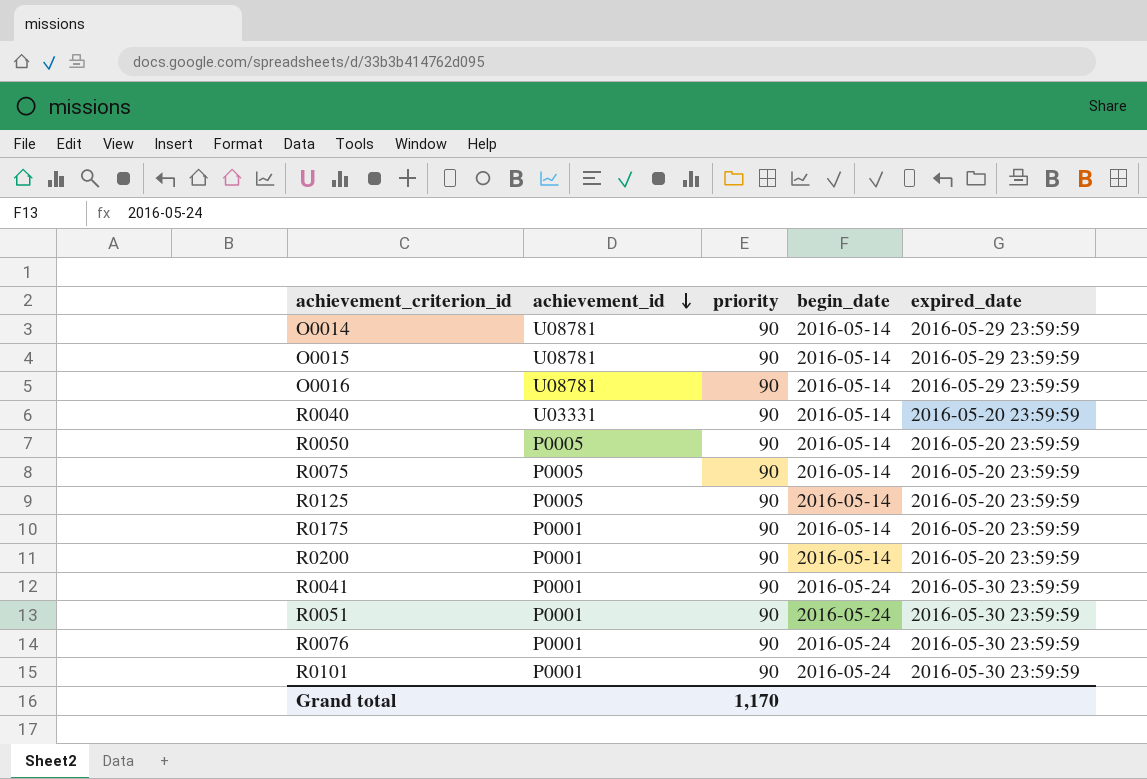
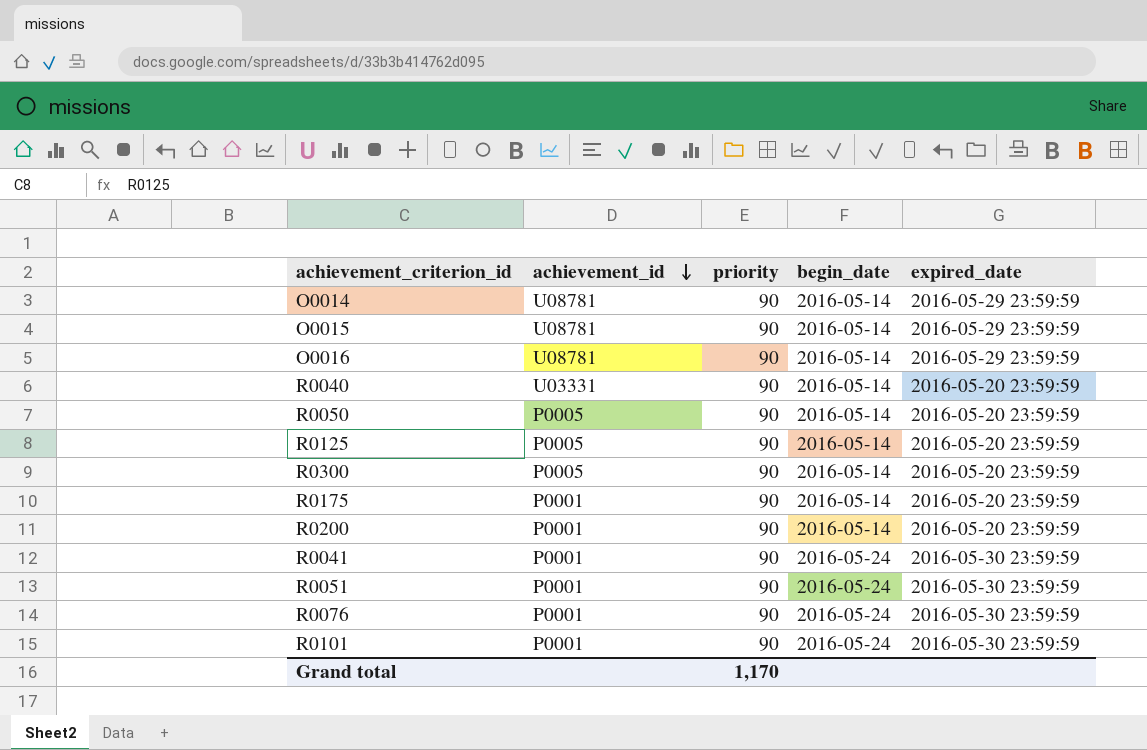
row R0075: P0005 | 90 | 2016-05-14 | 2016-05-20 23:59:59 -> none
row R0300: none -> P0005 | 90 | 2016-05-14 | 2016-05-20 23:59:59

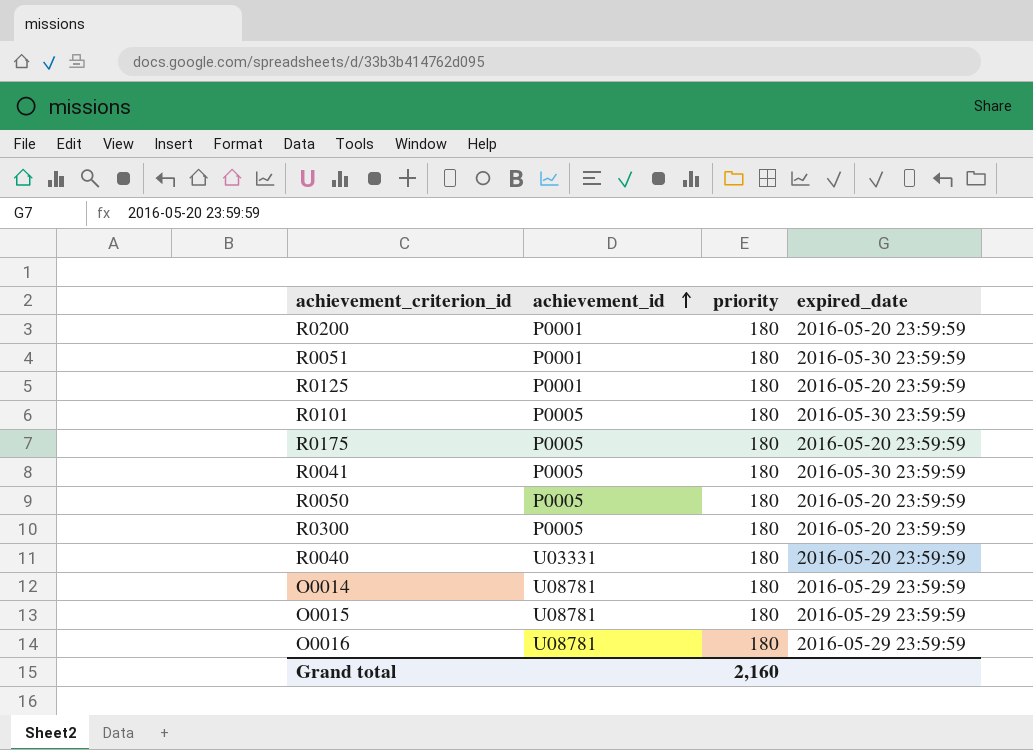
row order: achievement_id descending -> achievement_id ascending
column begin_date | position: 4 -> none
row R0076: P0001 | 90 | 2016-05-24 | 2016-05-30 23:59:59 -> none
R0200 | priority: 90 -> 180
R0051 | priority: 90 -> 180
R0125 | achievement_id: P0005 -> P0001
R0125 | priority: 90 -> 180
R0101 | achievement_id: P0001 -> P0005
R0101 | priority: 90 -> 180
R0175 | achievement_id: P0001 -> P0005
R0175 | priority: 90 -> 180
R0041 | achievement_id: P0001 -> P0005
R0041 | priority: 90 -> 180
R0050 | priority: 90 -> 180
R0300 | priority: 90 -> 180
R0040 | priority: 90 -> 180
O0014 | priority: 90 -> 180
O0015 | priority: 90 -> 180
O0016 | priority: 90 -> 180
Grand total | priority: 1,170 -> 2,160

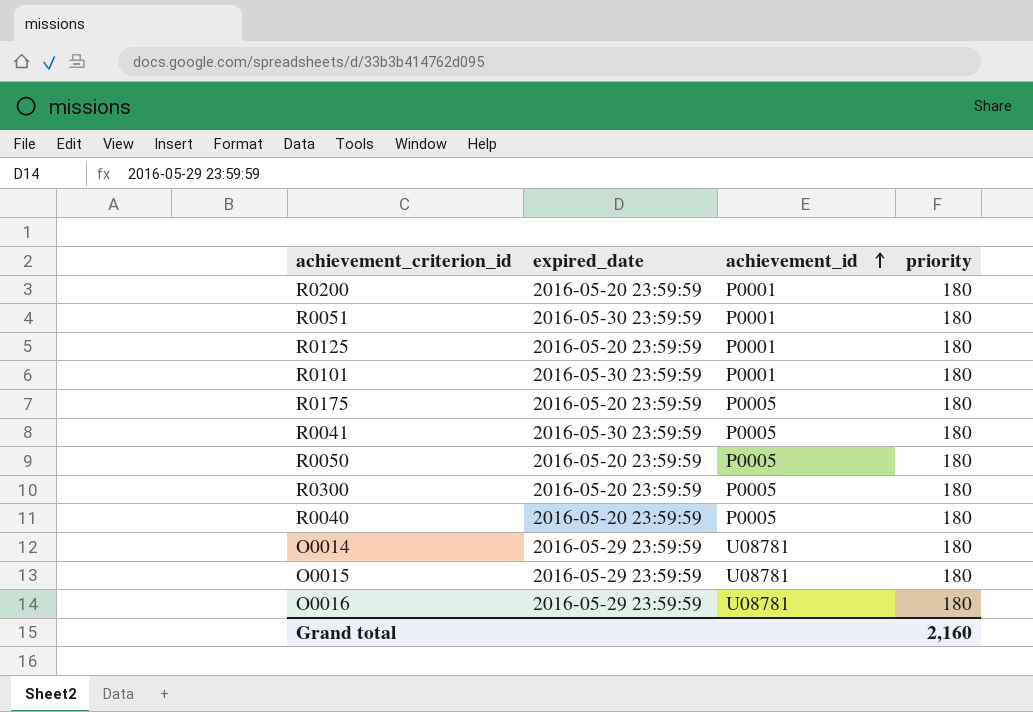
column expired_date | position: 4 -> 2
R0101 | achievement_id: P0005 -> P0001
R0040 | achievement_id: U03331 -> P0005

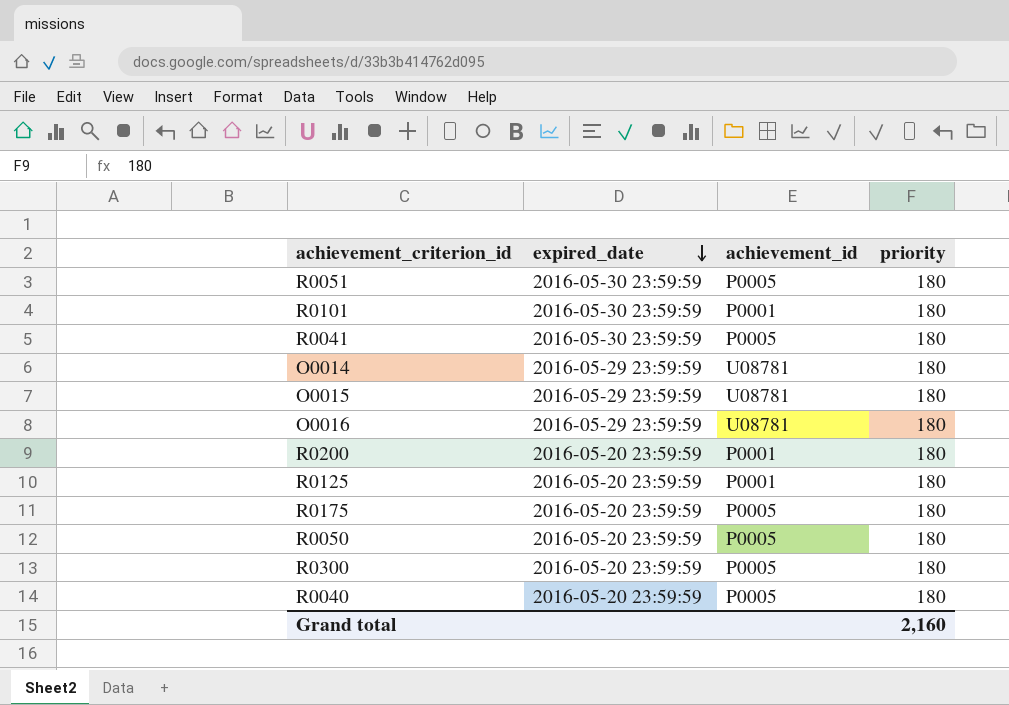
row order: achievement_id ascending -> expired_date descending
R0051 | achievement_id: P0001 -> P0005

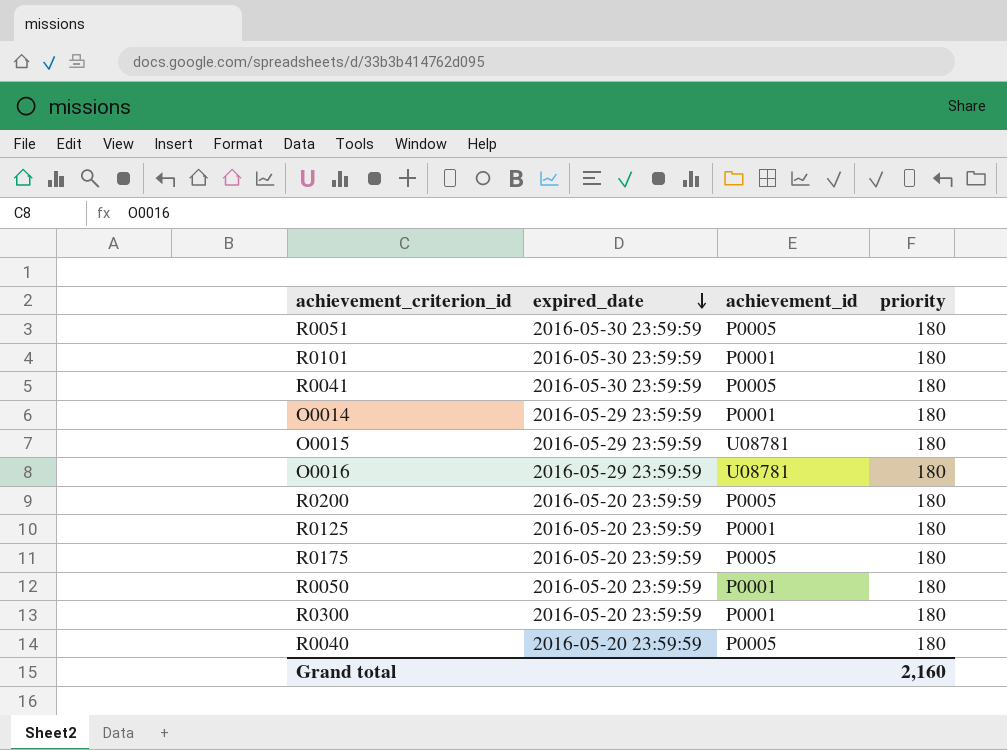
O0014 | achievement_id: U08781 -> P0001
R0200 | achievement_id: P0001 -> P0005
R0050 | achievement_id: P0005 -> P0001
R0300 | achievement_id: P0005 -> P0001

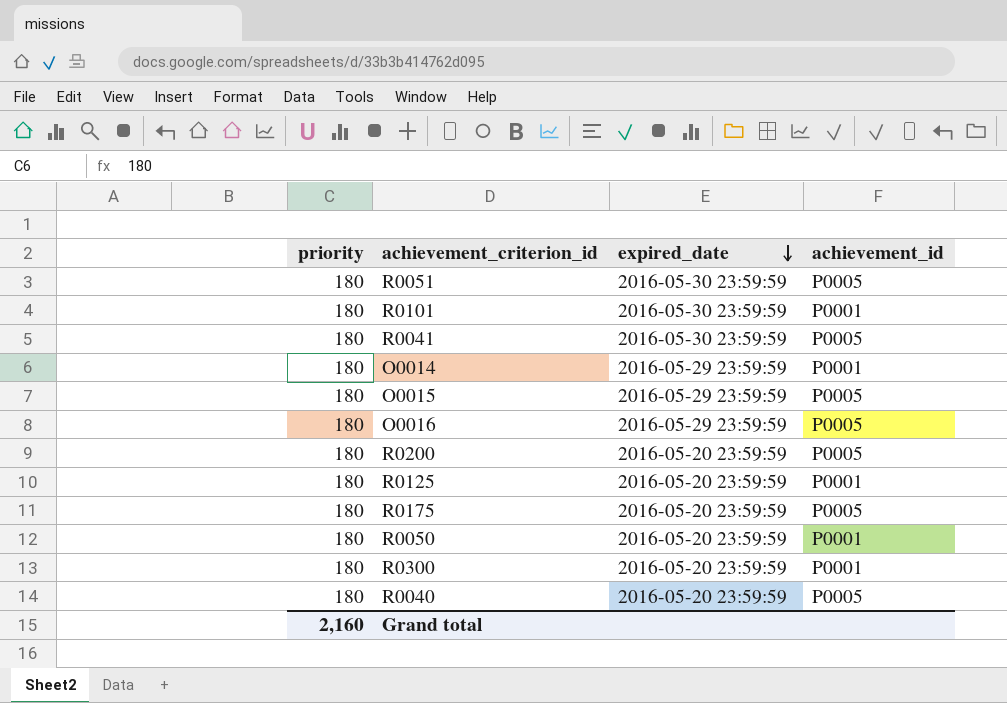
column priority | position: 4 -> 1
O0015 | achievement_id: U08781 -> P0005
O0016 | achievement_id: U08781 -> P0005

